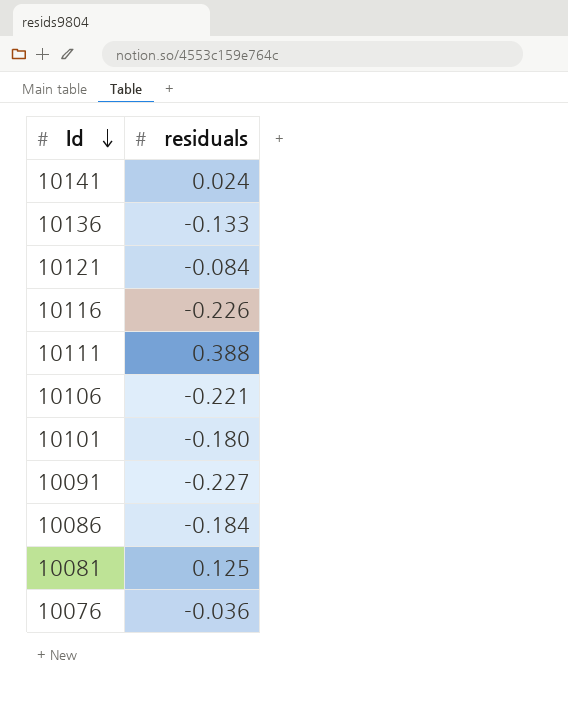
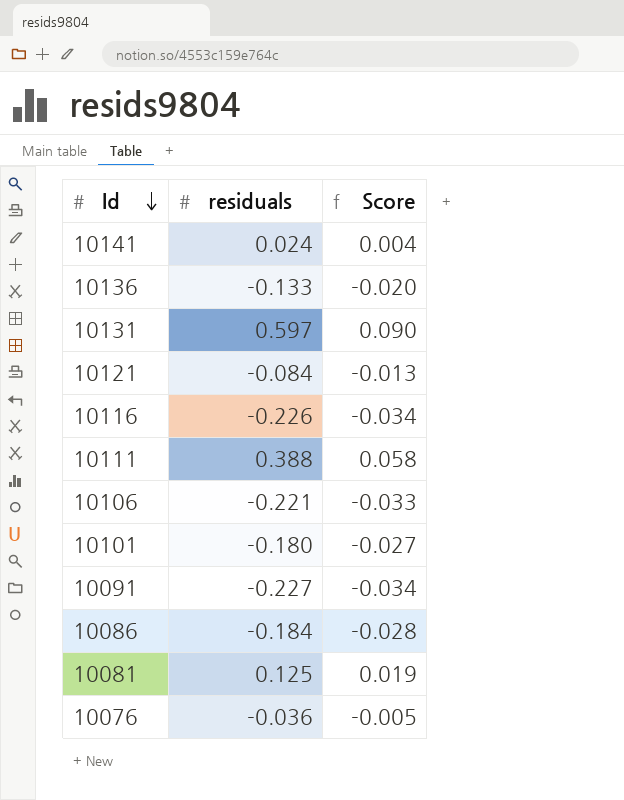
column Score | formula: none -> [residuals] * 0.15
row 10131: none -> 0.597 | 0.090

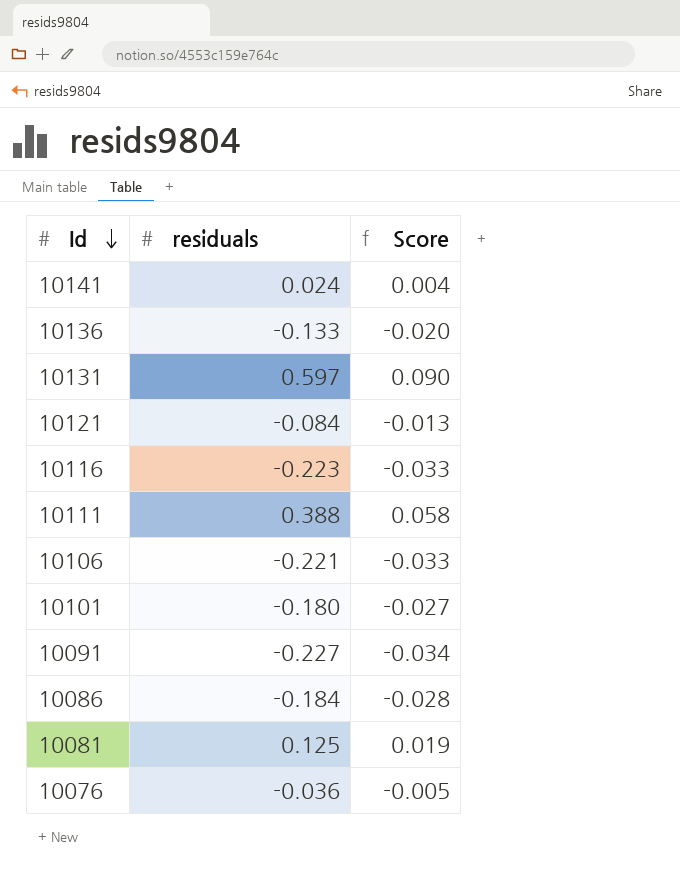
10116 | residuals: -0.226 -> -0.223
10116 | Score: -0.034 -> -0.033

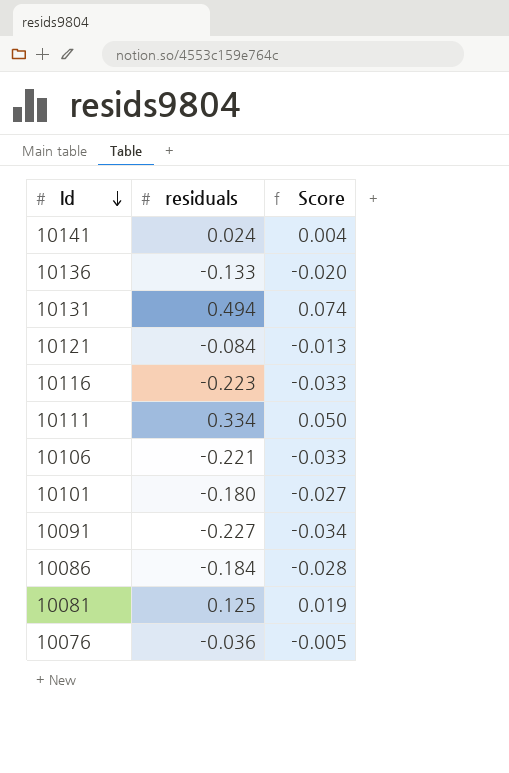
10131 | residuals: 0.597 -> 0.494
10131 | Score: 0.090 -> 0.074
10111 | residuals: 0.388 -> 0.334
10111 | Score: 0.058 -> 0.050

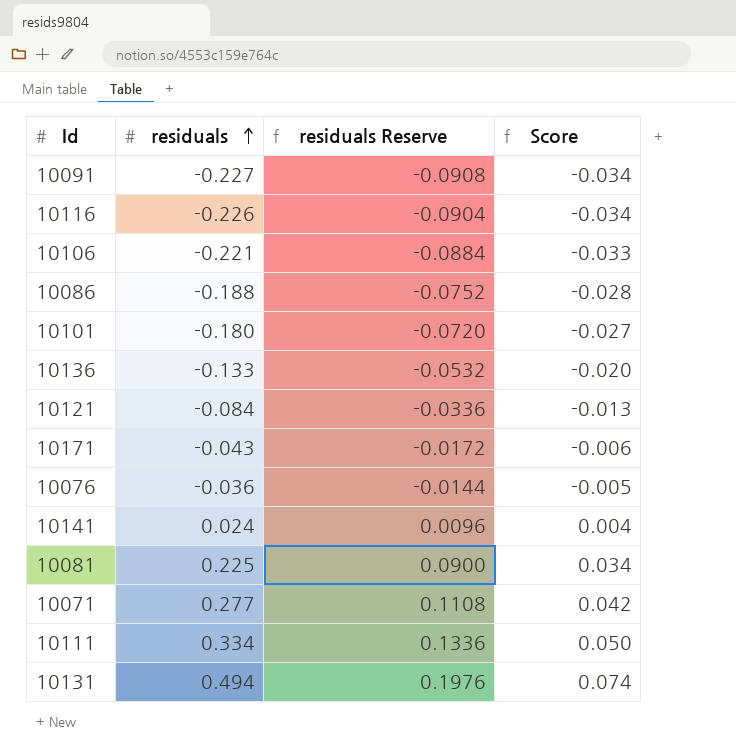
row order: Id descending -> residuals ascending
column residuals Reserve | formula: none -> [residuals] * 0.4
10116 | residuals: -0.223 -> -0.226
10116 | Score: -0.033 -> -0.034
10086 | residuals: -0.184 -> -0.188
row 10171: none -> -0.043 | -0.0172 | -0.006
10081 | residuals: 0.125 -> 0.225
10081 | Score: 0.019 -> 0.034
row 10071: none -> 0.277 | 0.1108 | 0.042

